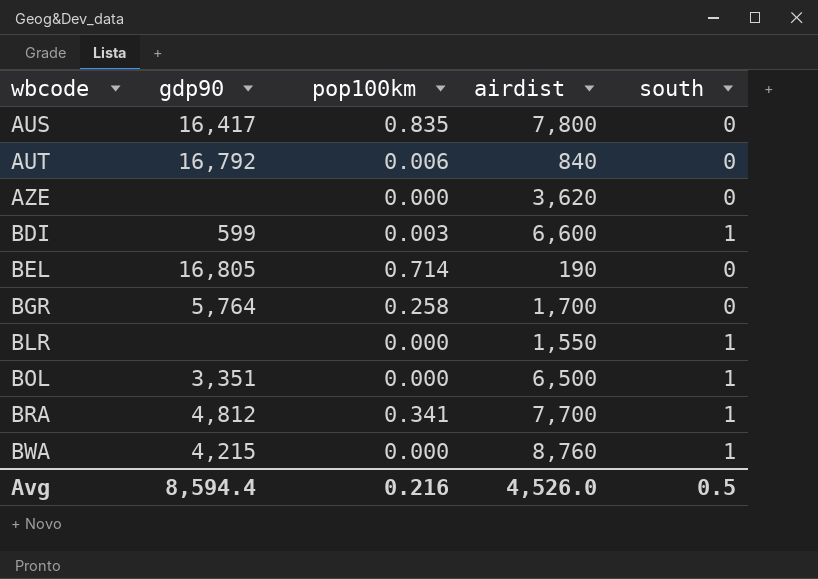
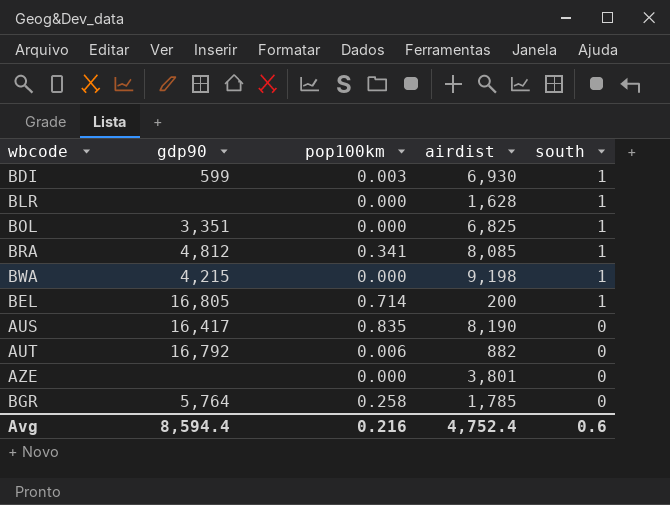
row order: wbcode ascending -> south descending
BDI | airdist: 6,600 -> 6,930
BLR | airdist: 1,550 -> 1,628
BOL | airdist: 6,500 -> 6,825
BRA | airdist: 7,700 -> 8,085
BWA | airdist: 8,760 -> 9,198
BEL | airdist: 190 -> 200
BEL | south: 0 -> 1
AUS | airdist: 7,800 -> 8,190
AUT | airdist: 840 -> 882
AZE | airdist: 3,620 -> 3,801
BGR | airdist: 1,700 -> 1,785
Avg | airdist: 4,526.0 -> 4,752.4
Avg | south: 0.5 -> 0.6

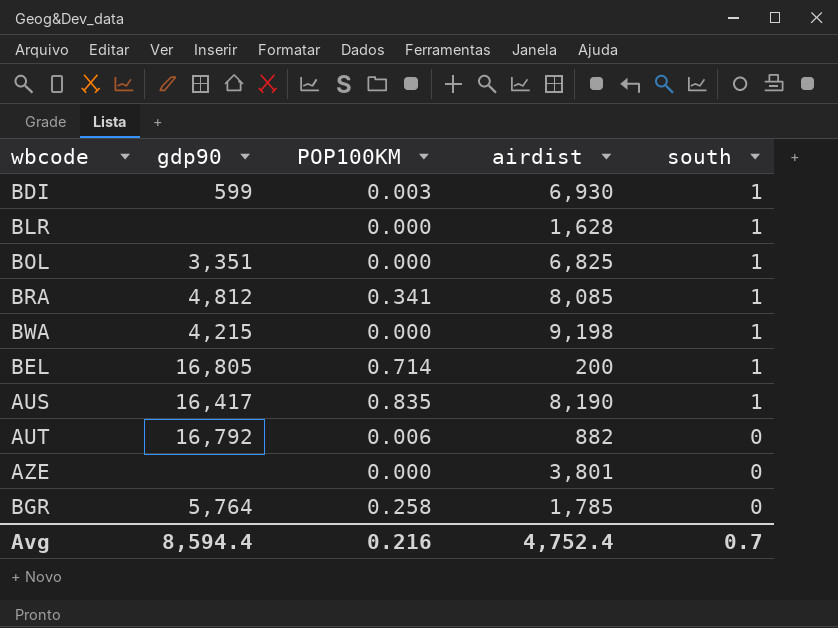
column name: pop100km -> POP100KM
AUS | south: 0 -> 1
Avg | south: 0.6 -> 0.7

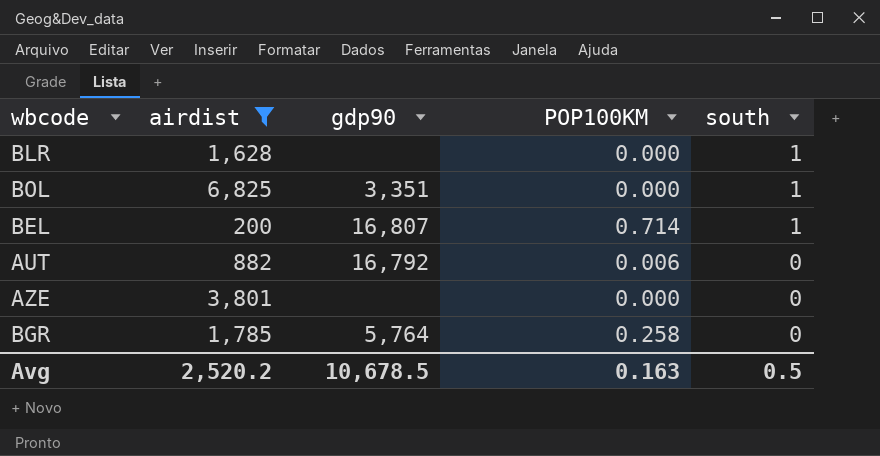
filter: none -> airdist <= 6,825
column airdist | position: 4 -> 2
BEL | gdp90: 16,805 -> 16,807
Avg | airdist: 4,752.4 -> 2,520.2
Avg | gdp90: 8,594.4 -> 10,678.5
Avg | POP100KM: 0.216 -> 0.163
Avg | south: 0.7 -> 0.5

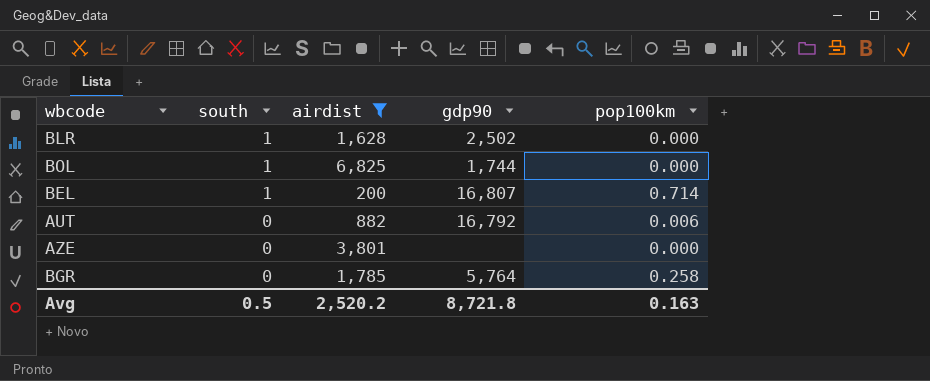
column south | position: 5 -> 2
column name: POP100KM -> pop100km
BLR | gdp90: none -> 2,502
BOL | gdp90: 3,351 -> 1,744
Avg | gdp90: 10,678.5 -> 8,721.8

